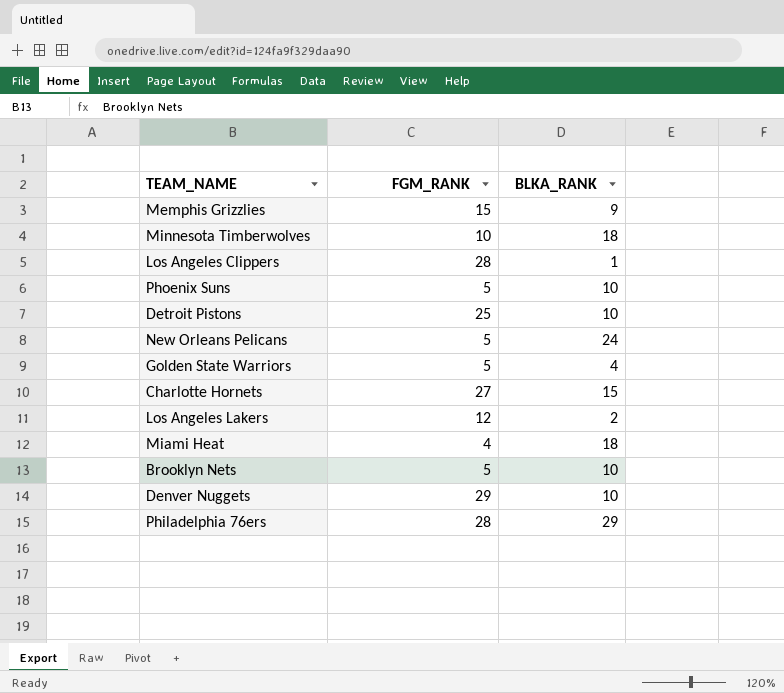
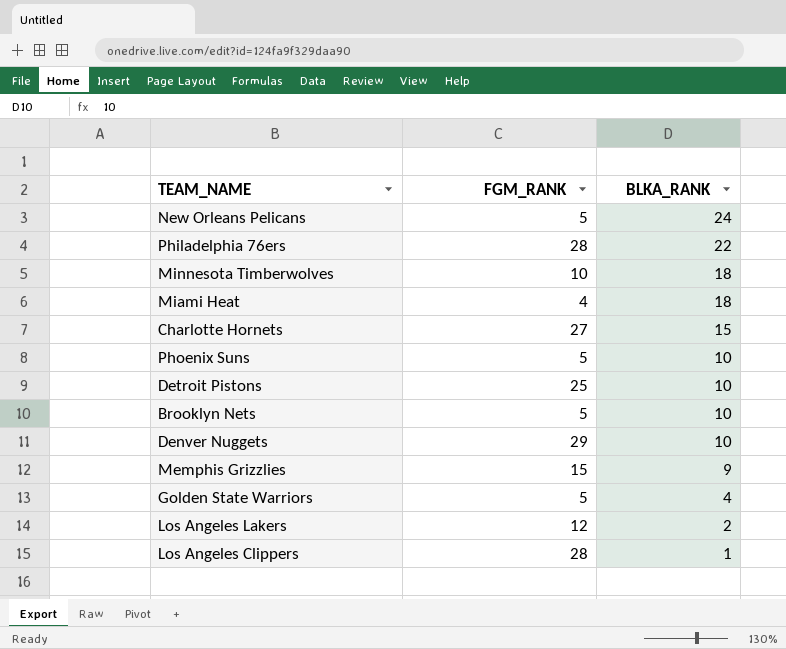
row order: none -> BLKA_RANK descending
Philadelphia 76ers | BLKA_RANK: 29 -> 22

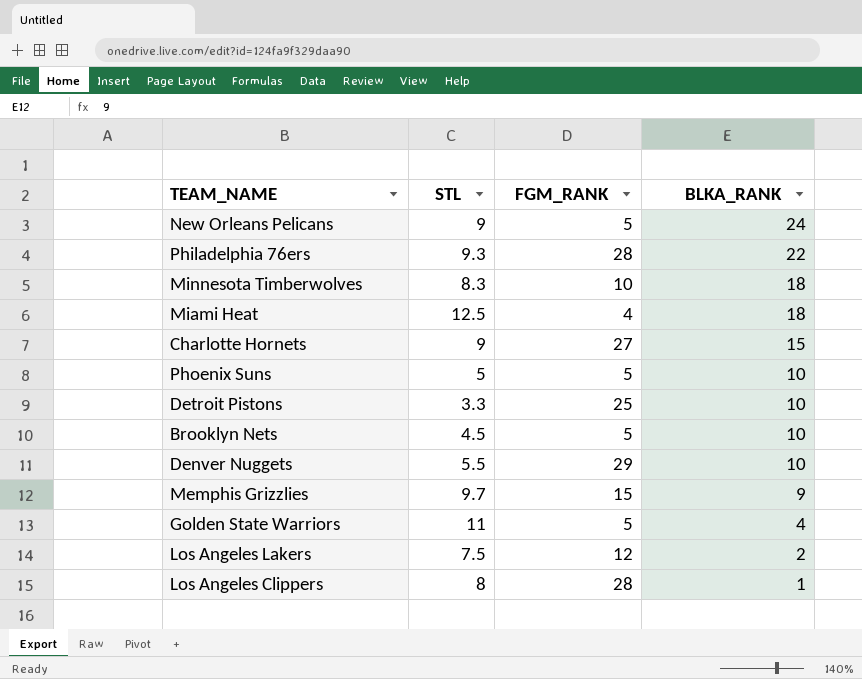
column STL | position: none -> 2

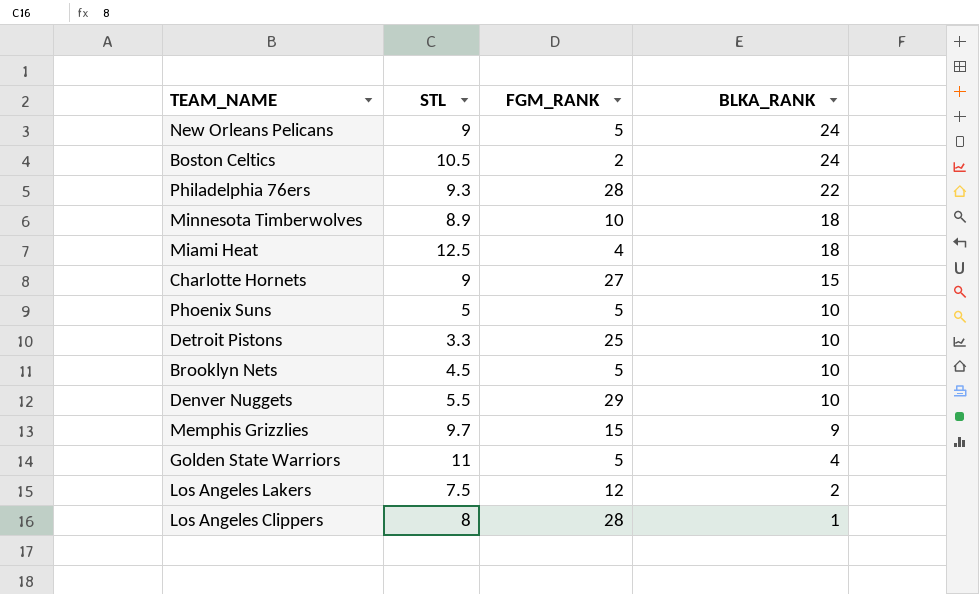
row Boston Celtics: none -> 10.5 | 2 | 24
Minnesota Timberwolves | STL: 8.3 -> 8.9

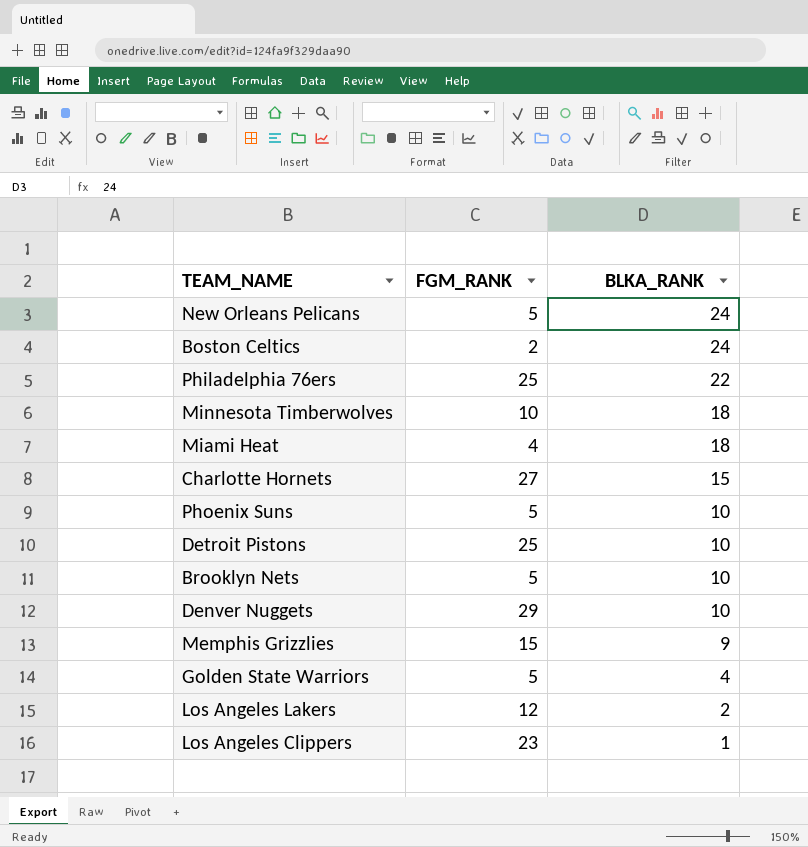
column STL | position: 2 -> none
Philadelphia 76ers | FGM_RANK: 28 -> 25
Los Angeles Clippers | FGM_RANK: 28 -> 23

